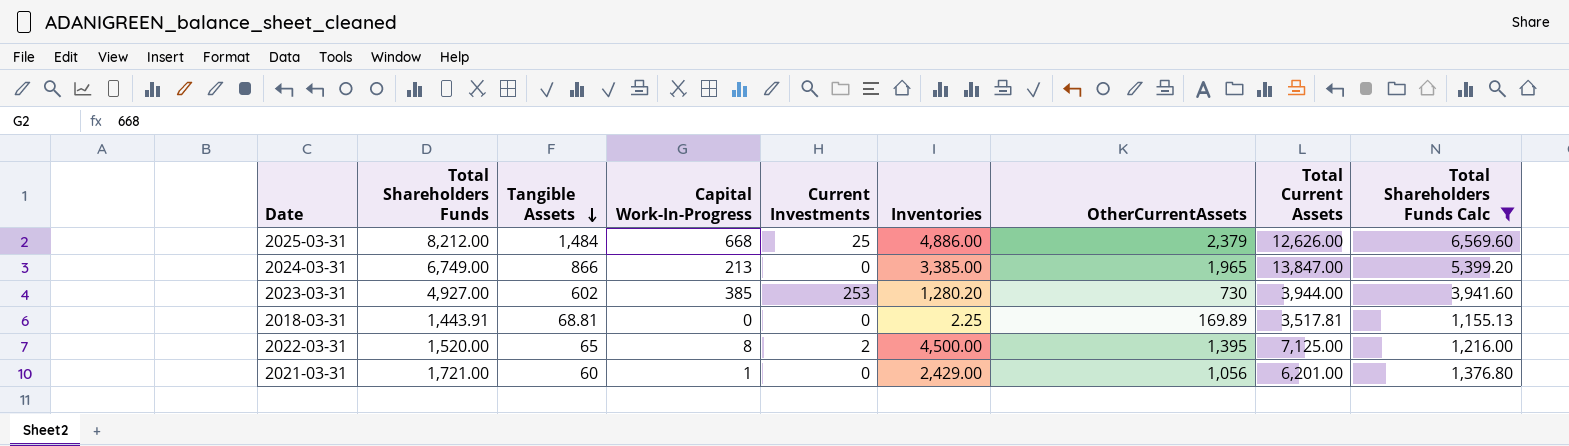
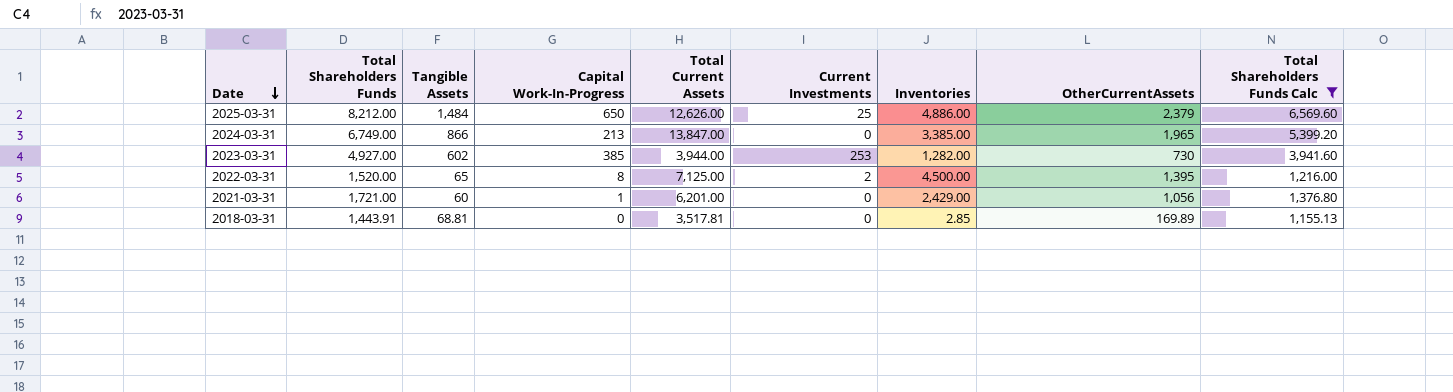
row order: Tangible Assets descending -> Date descending
column Total Current Assets | position: 8 -> 5
2025-03-31 | Capital Work-In-Progress: 668 -> 650
2023-03-31 | Inventories: 1,280.20 -> 1,282.00
2018-03-31 | Inventories: 2.25 -> 2.85

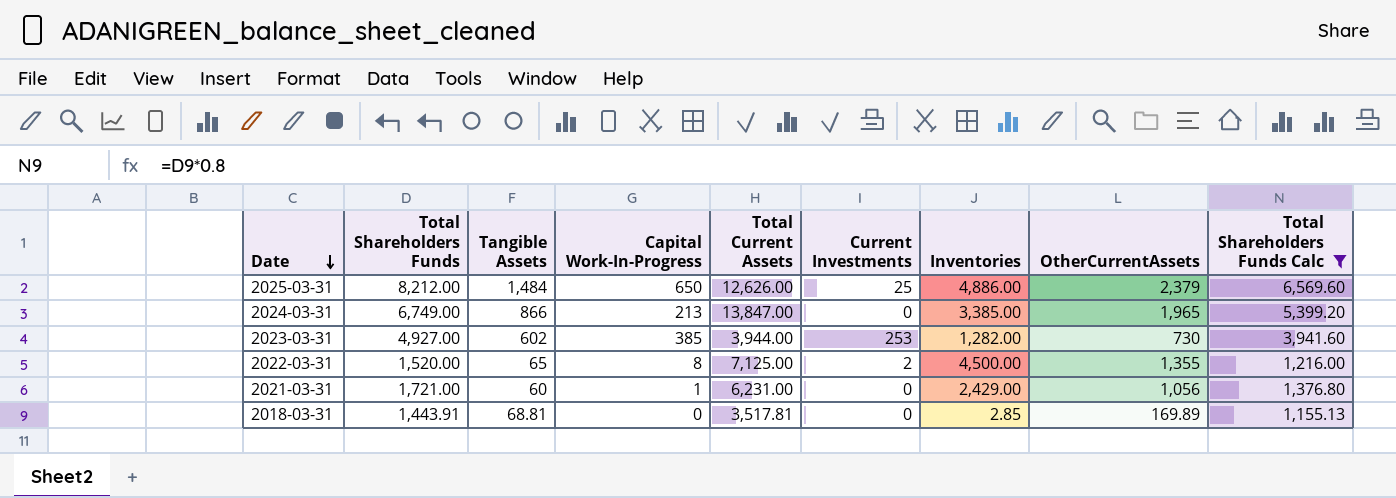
2022-03-31 | OtherCurrentAssets: 1,395 -> 1,355
2021-03-31 | Total Current Assets: 6,201.00 -> 6,231.00

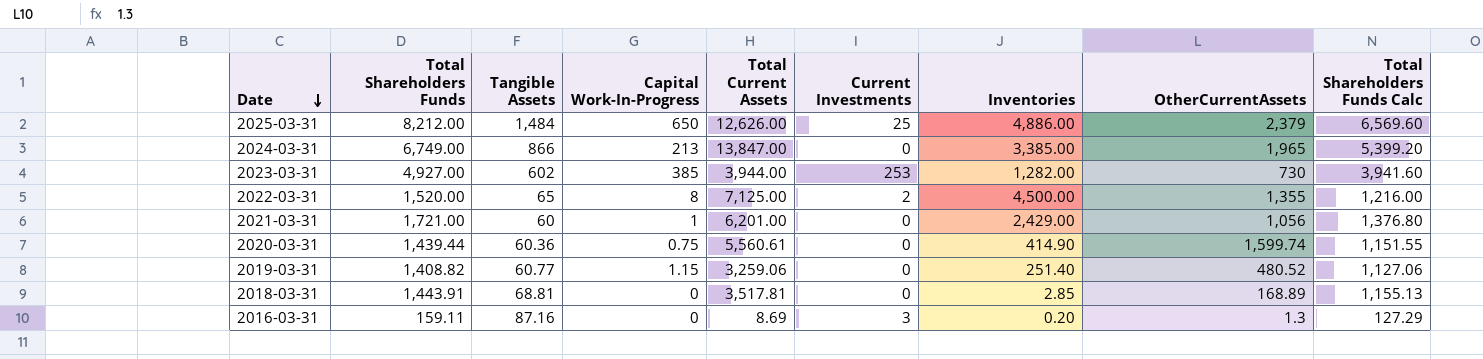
filter: Total Shareholders Funds Calc >= 1,155.13 -> none
2021-03-31 | Total Current Assets: 6,231.00 -> 6,201.00
2018-03-31 | OtherCurrentAssets: 169.89 -> 168.89

